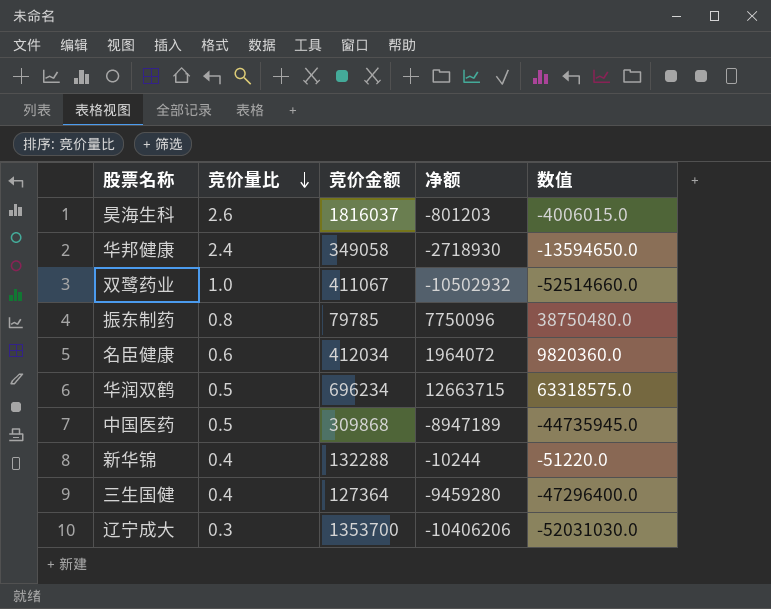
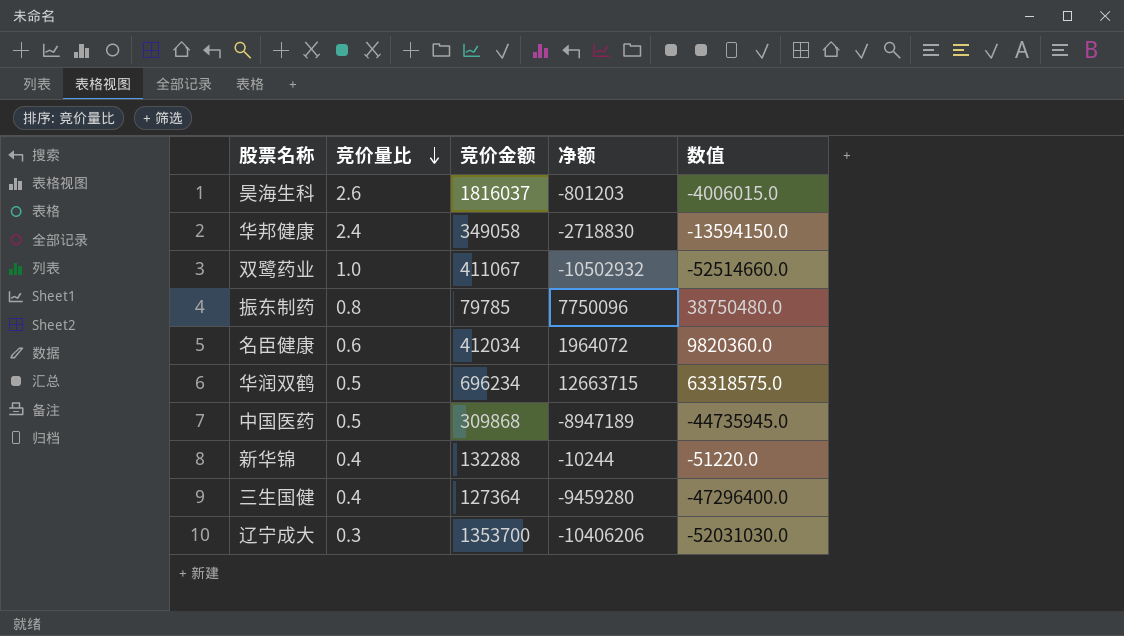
华邦健康 | 净额: -2718930 -> -2718830
华邦健康 | 数值: -13594650.0 -> -13594150.0

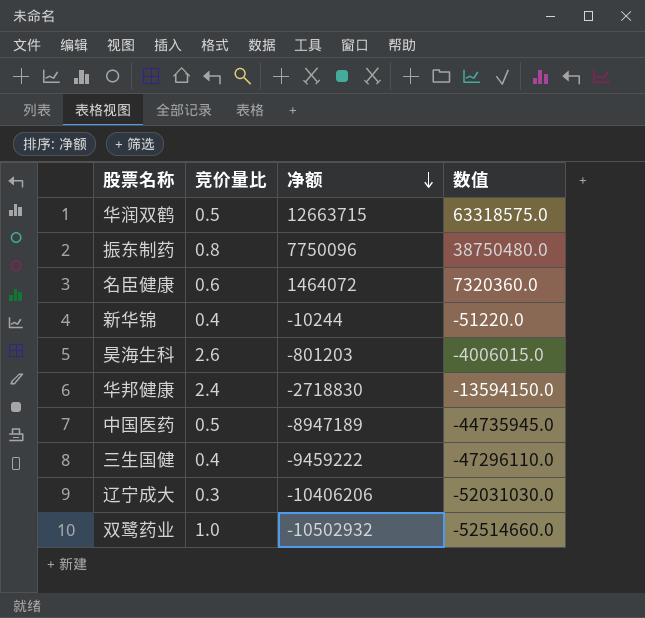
row order: 竞价量比 descending -> 净额 descending
column 竞价金额 | position: 3 -> none
名臣健康 | 净额: 1964072 -> 1464072
名臣健康 | 数值: 9820360.0 -> 7320360.0
三生国健 | 净额: -9459280 -> -9459222
三生国健 | 数值: -47296400.0 -> -47296110.0

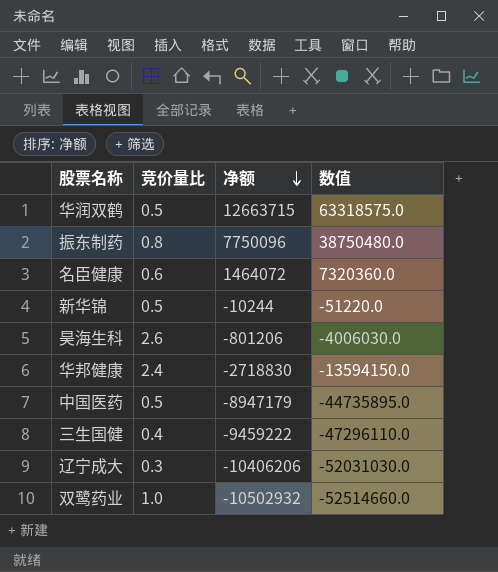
新华锦 | 竞价量比: 0.4 -> 0.5
昊海生科 | 净额: -801203 -> -801206
昊海生科 | 数值: -4006015.0 -> -4006030.0
中国医药 | 净额: -8947189 -> -8947179
中国医药 | 数值: -44735945.0 -> -44735895.0

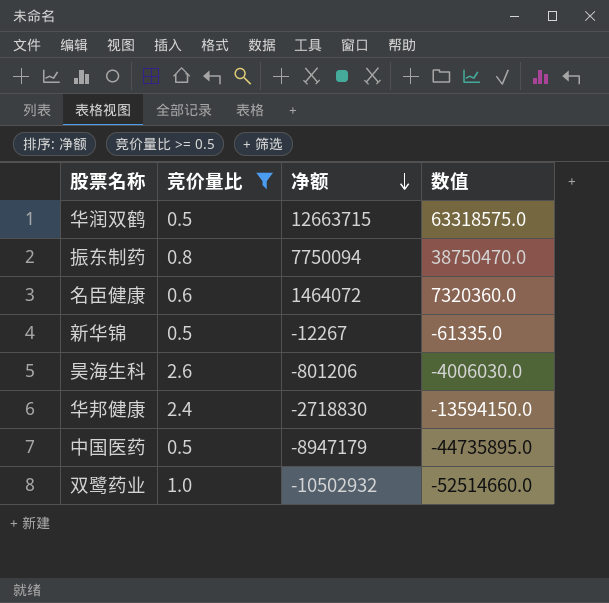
filter: none -> 竞价量比 >= 0.5
振东制药 | 净额: 7750096 -> 7750094
振东制药 | 数值: 38750480.0 -> 38750470.0
新华锦 | 净额: -10244 -> -12267
新华锦 | 数值: -51220.0 -> -61335.0

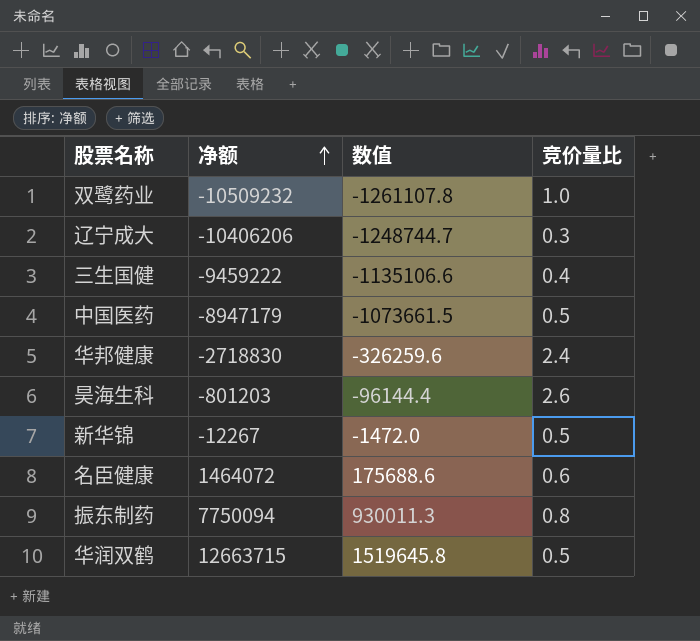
filter: 竞价量比 >= 0.5 -> none
row order: 净额 descending -> 净额 ascending
column 数值 | formula: [净额] * 5 -> [净额] * 0.12
column 竞价量比 | position: 2 -> 4
双鹭药业 | 净额: -10502932 -> -10509232
昊海生科 | 净额: -801206 -> -801203

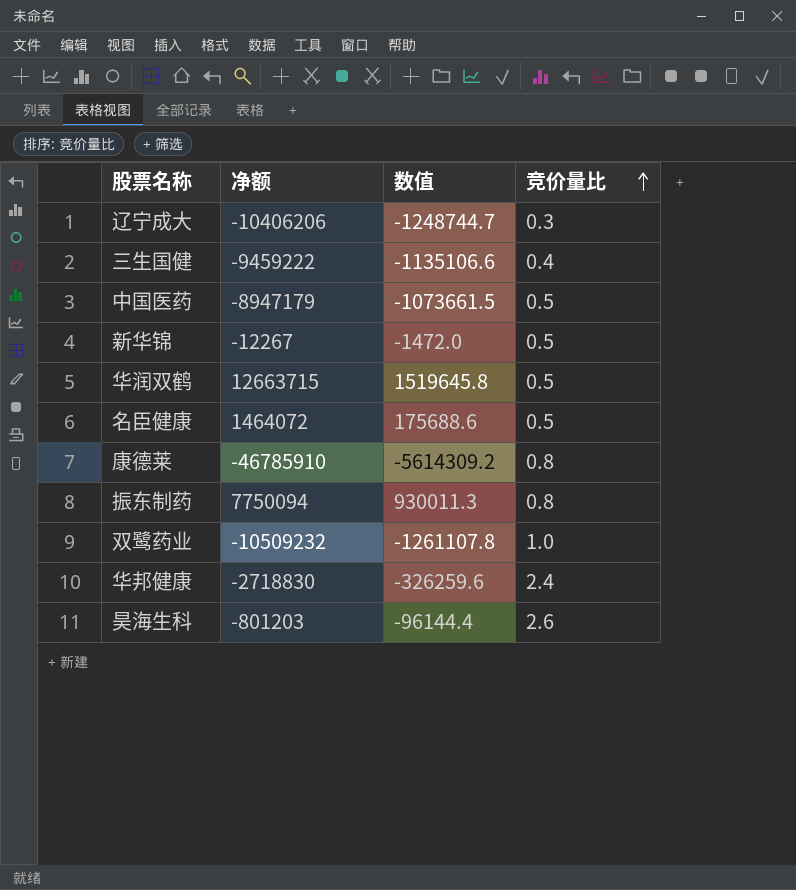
row order: 净额 ascending -> 竞价量比 ascending
名臣健康 | 竞价量比: 0.6 -> 0.5
row 康德莱: none -> -46785910 | -5614309.2 | 0.8

